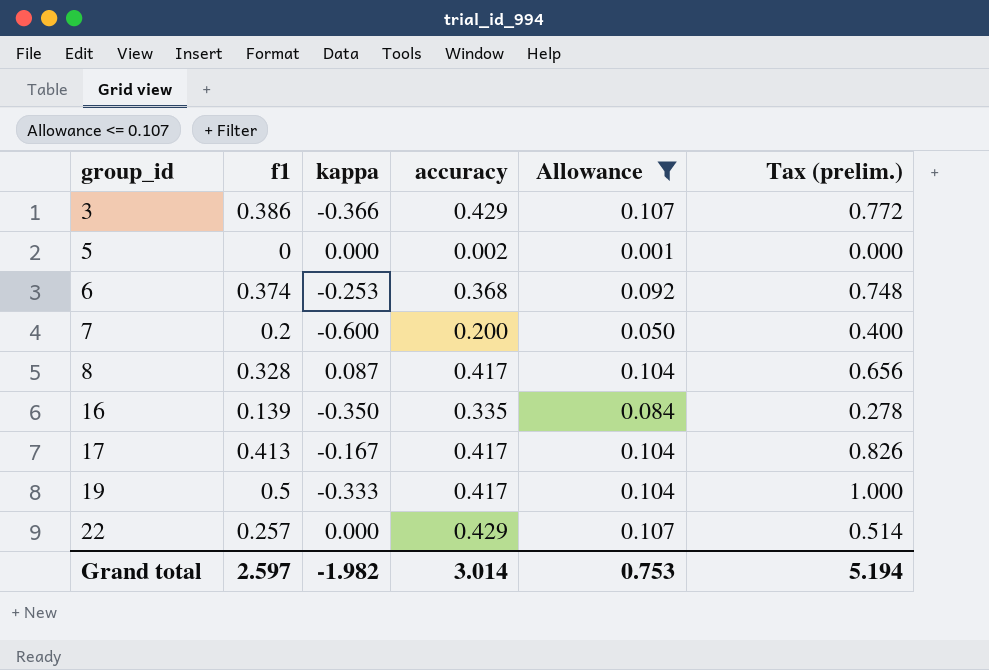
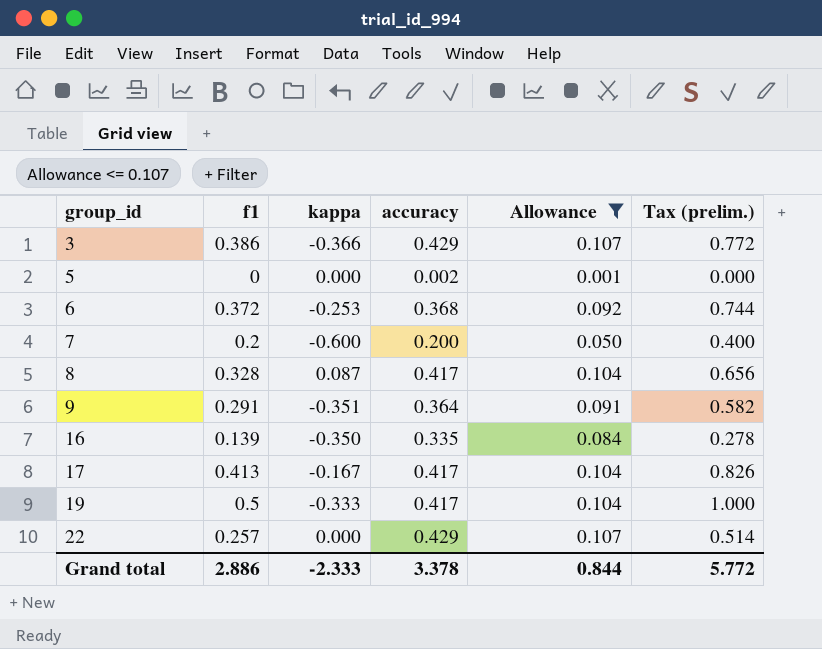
6 | f1: 0.374 -> 0.372
6 | Tax (prelim.): 0.748 -> 0.744
row 9: none -> 0.291 | -0.351 | 0.364 | 0.091 | 0.582
Grand total | f1: 2.597 -> 2.886
Grand total | kappa: -1.982 -> -2.333
Grand total | accuracy: 3.014 -> 3.378
Grand total | Allowance: 0.753 -> 0.844
Grand total | Tax (prelim.): 5.194 -> 5.772

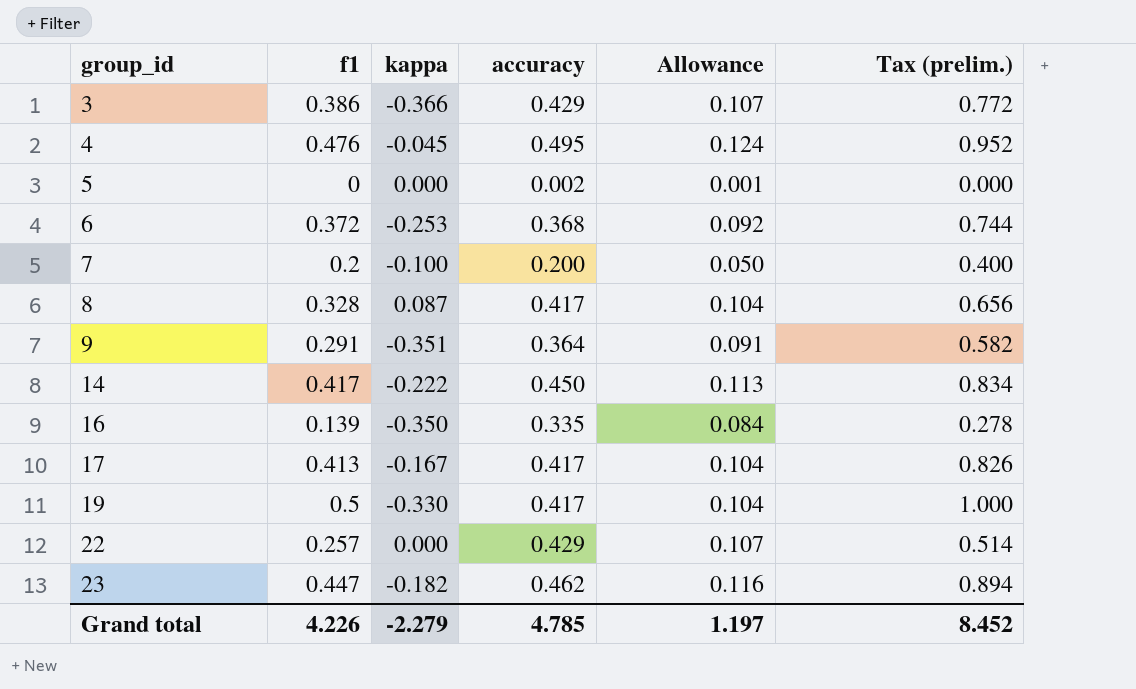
filter: Allowance <= 0.107 -> none
7 | kappa: -0.600 -> -0.100
19 | kappa: -0.333 -> -0.330
Grand total | f1: 2.886 -> 4.226
Grand total | kappa: -2.333 -> -2.279
Grand total | accuracy: 3.378 -> 4.785
Grand total | Allowance: 0.844 -> 1.197
Grand total | Tax (prelim.): 5.772 -> 8.452

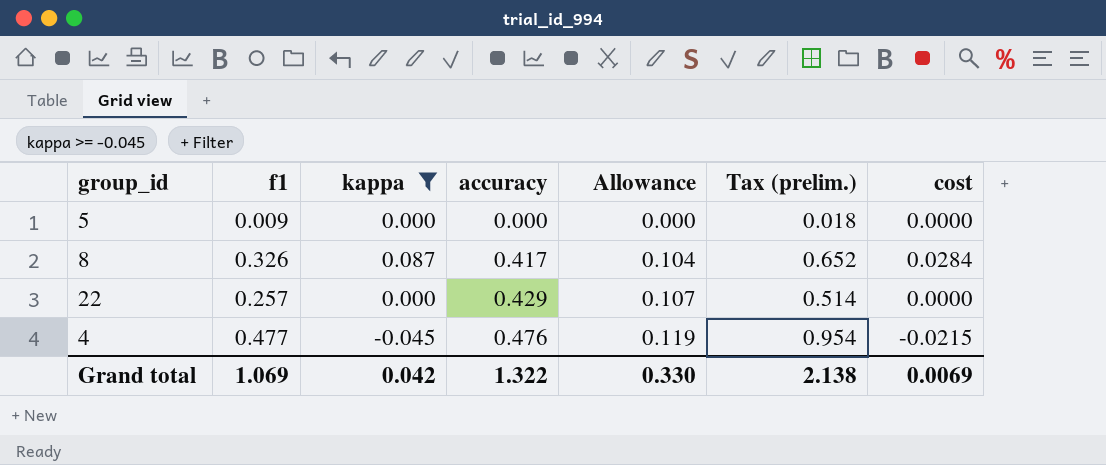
filter: none -> kappa >= -0.045
row order: group_id ascending -> accuracy ascending
column cost | formula: none -> [f1] * [kappa]
5 | f1: 0 -> 0.009
5 | accuracy: 0.002 -> 0.000
5 | Allowance: 0.001 -> 0.000
5 | Tax (prelim.): 0.000 -> 0.018
8 | f1: 0.328 -> 0.326
8 | Tax (prelim.): 0.656 -> 0.652
4 | f1: 0.476 -> 0.477
4 | accuracy: 0.495 -> 0.476
4 | Allowance: 0.124 -> 0.119
4 | Tax (prelim.): 0.952 -> 0.954
Grand total | f1: 4.226 -> 1.069
Grand total | kappa: -2.279 -> 0.042
Grand total | accuracy: 4.785 -> 1.322
Grand total | Allowance: 1.197 -> 0.330
Grand total | Tax (prelim.): 8.452 -> 2.138

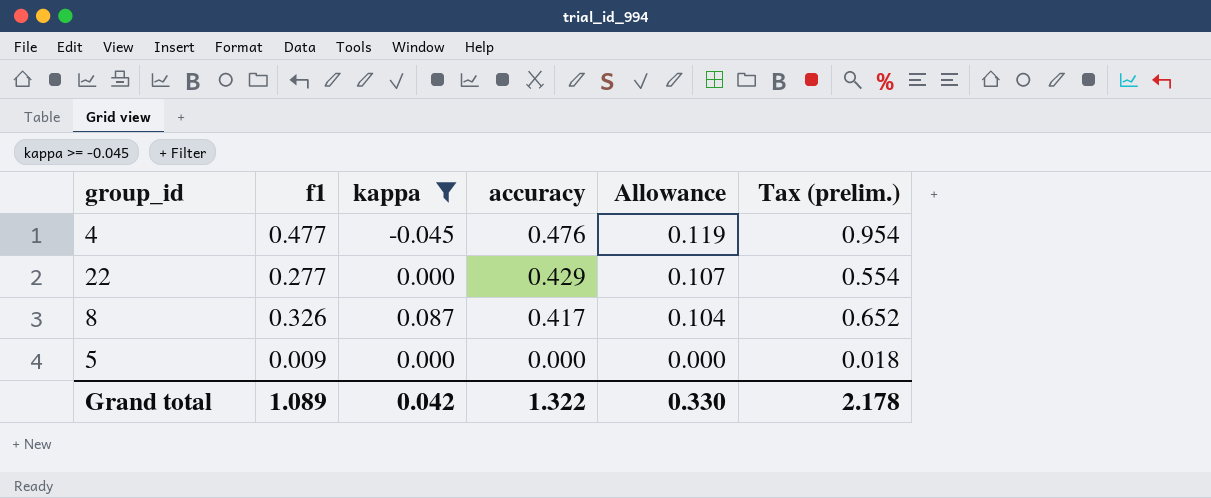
row order: accuracy ascending -> accuracy descending
column cost | formula: [f1] * [kappa] -> none
22 | f1: 0.257 -> 0.277
22 | Tax (prelim.): 0.514 -> 0.554
Grand total | f1: 1.069 -> 1.089
Grand total | Tax (prelim.): 2.138 -> 2.178

